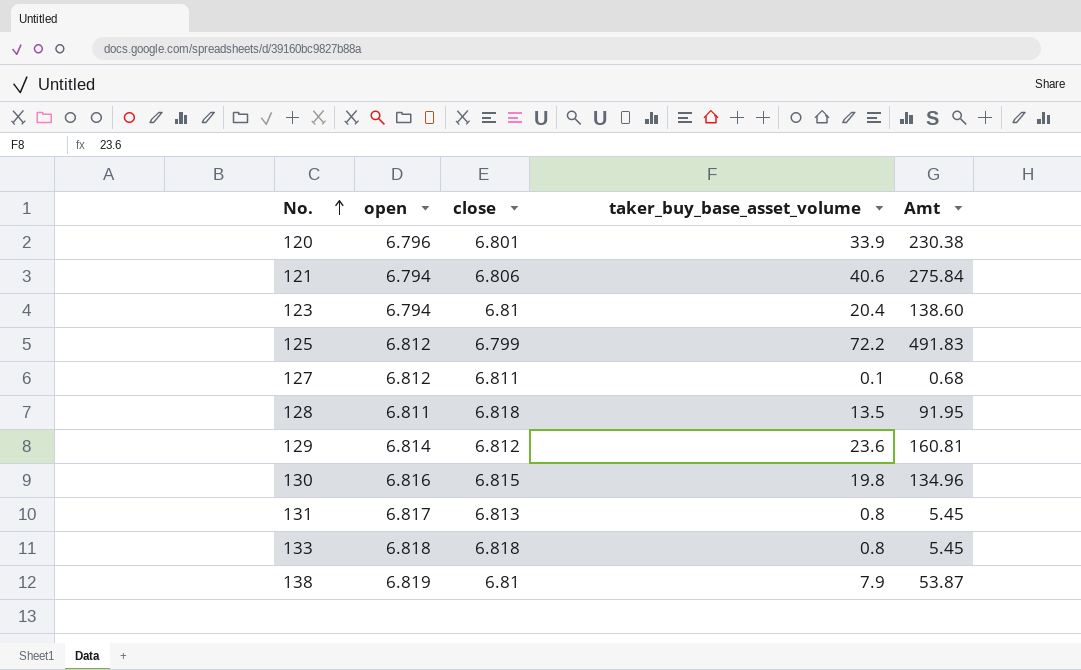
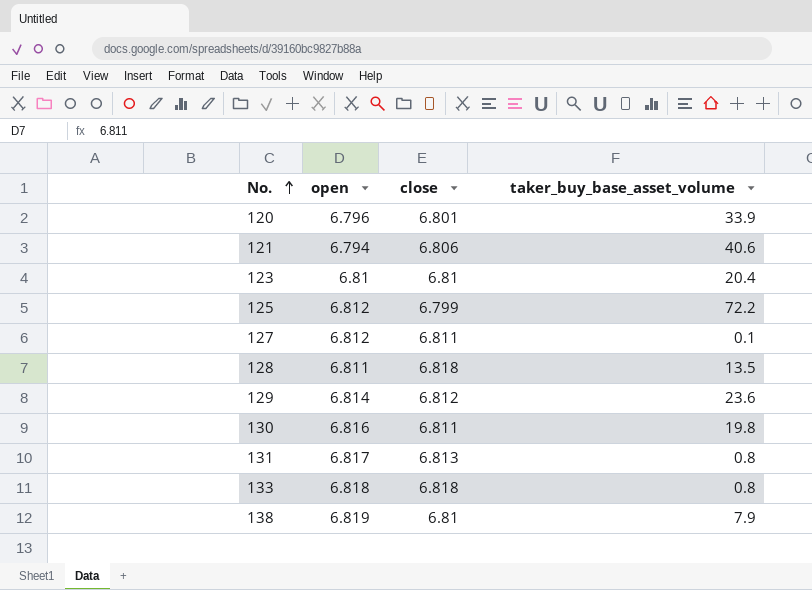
column Amt | formula: [open] * [taker_buy_base_asset_volume] -> none
123 | open: 6.794 -> 6.81
130 | close: 6.815 -> 6.811

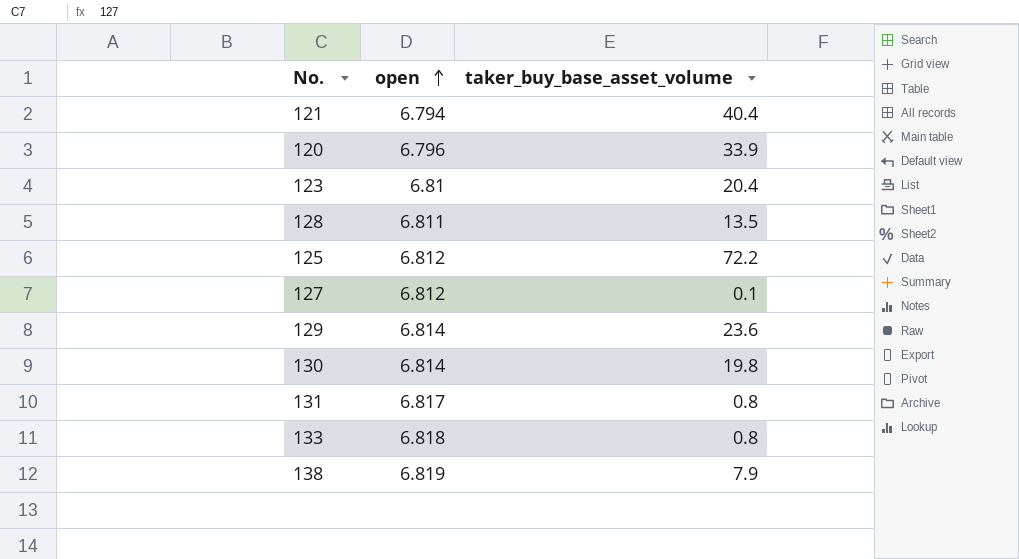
row order: No. ascending -> open ascending
column close | position: 3 -> none
121 | taker_buy_base_asset_volume: 40.6 -> 40.4
130 | open: 6.816 -> 6.814

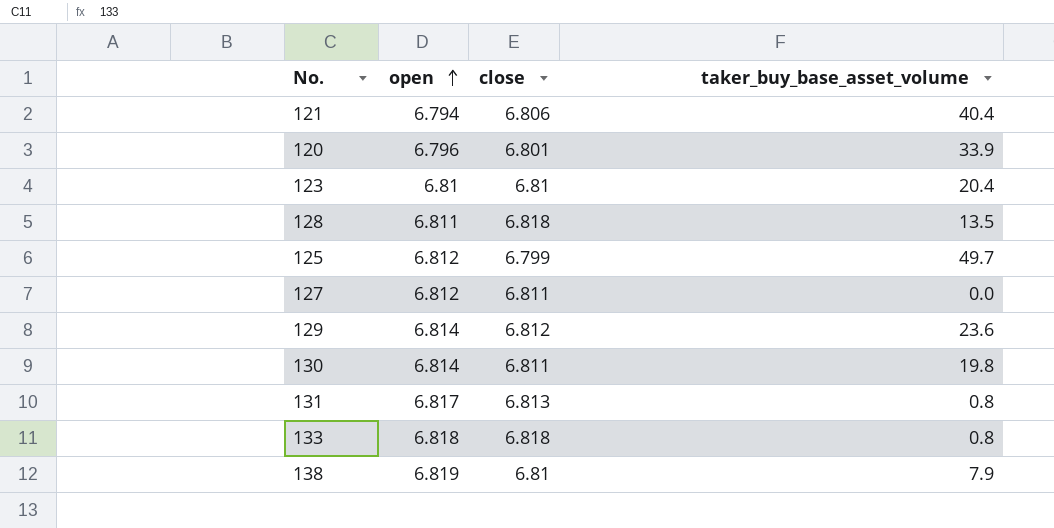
column close | position: none -> 3
125 | taker_buy_base_asset_volume: 72.2 -> 49.7
127 | taker_buy_base_asset_volume: 0.1 -> 0.0

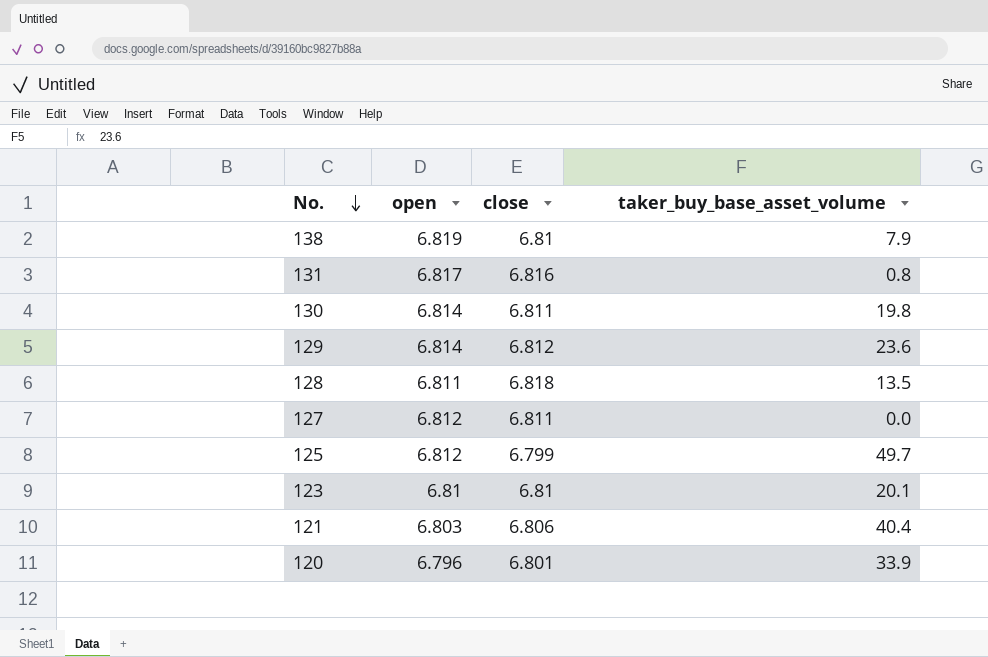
row order: open ascending -> No. descending
row 133: 6.818 | 6.818 | 0.8 -> none
131 | close: 6.813 -> 6.816
123 | taker_buy_base_asset_volume: 20.4 -> 20.1
121 | open: 6.794 -> 6.803

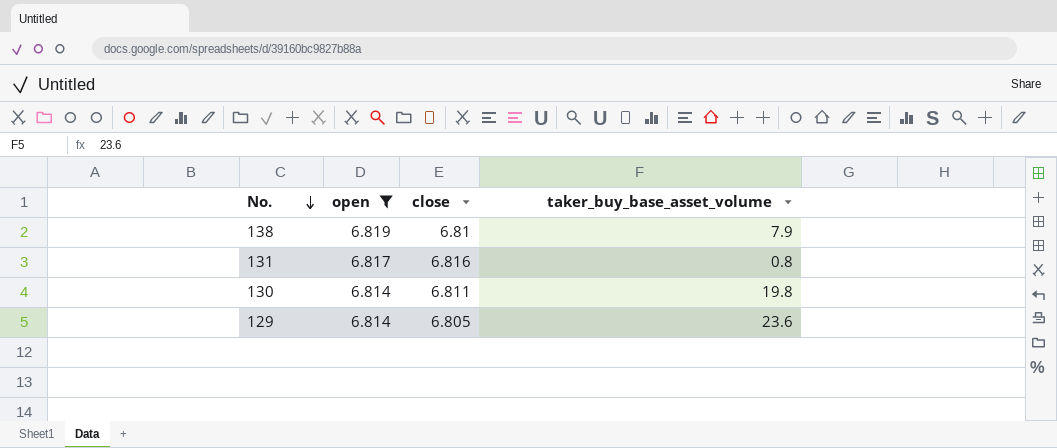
filter: none -> open >= 6.814
129 | close: 6.812 -> 6.805

